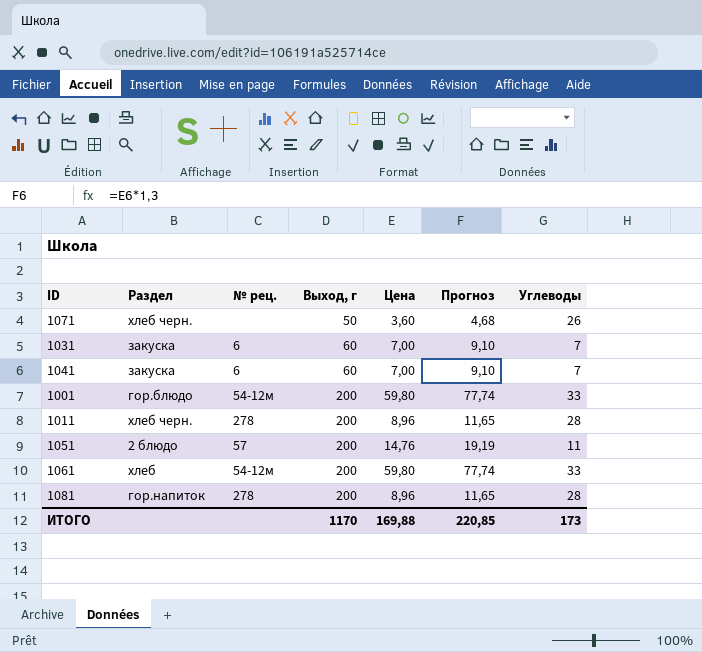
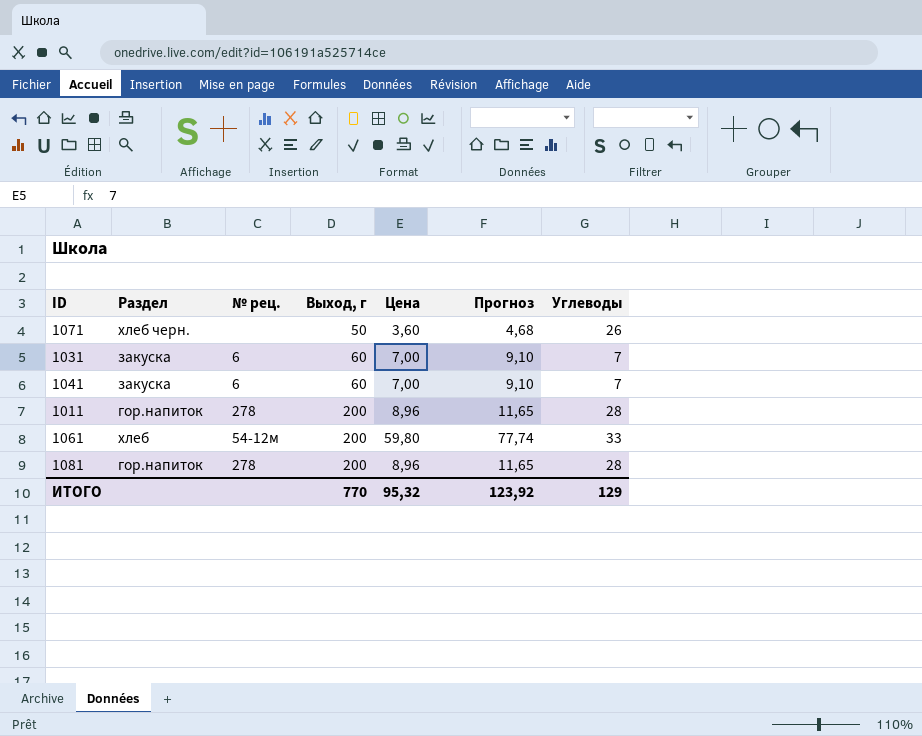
row 1001: гор.блюдо | 54-12м | 200 | 59,80 | 77,74 | 33 -> none
row 1051: 2 блюдо | 57 | 200 | 14,76 | 19,19 | 11 -> none
1011 | Раздел: хлеб черн. -> гор.напиток
ИТОГО | Выход, г: 1170 -> 770
ИТОГО | Цена: 169,88 -> 95,32
ИТОГО | Прогноз: 220,85 -> 123,92
ИТОГО | Углеводы: 173 -> 129

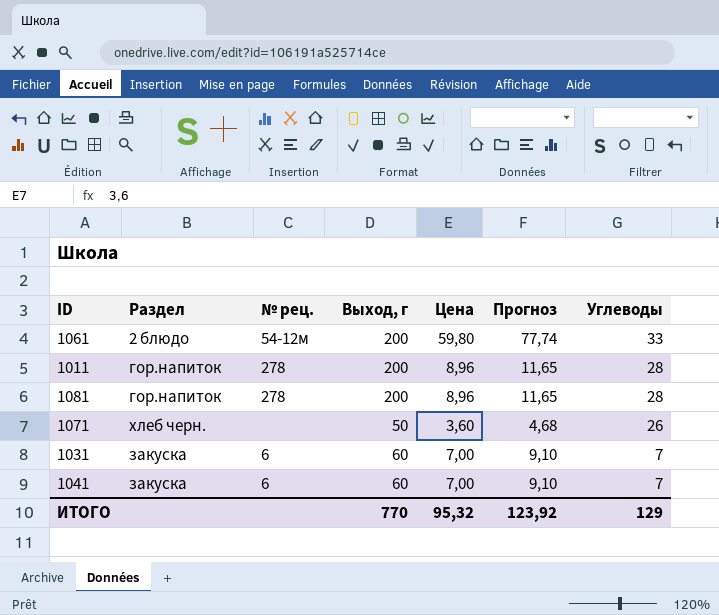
row order: Выход, г ascending -> Углеводы descending
1061 | Раздел: хлеб -> 2 блюдо

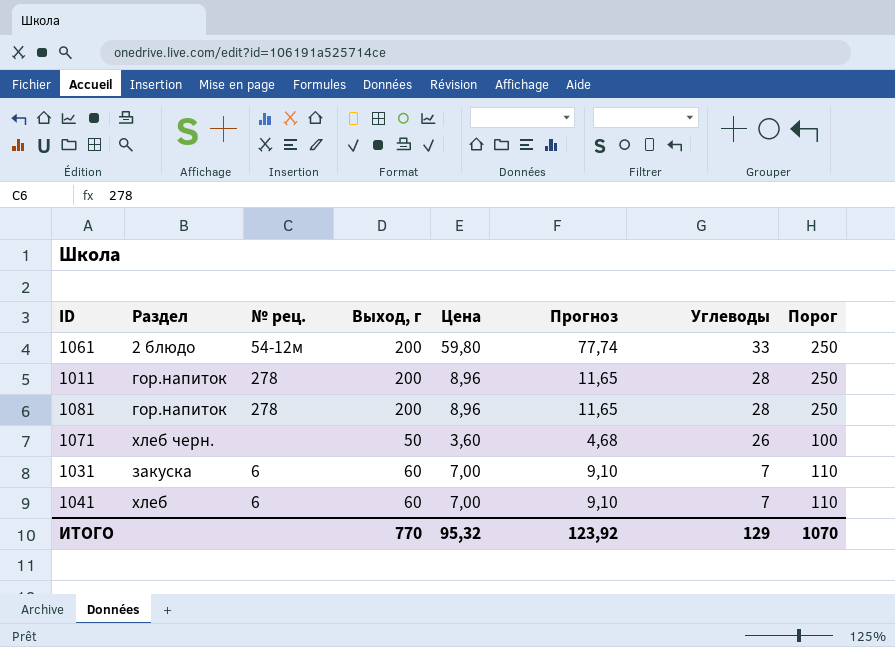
column Порог | formula: none -> [Выход, г] + 50
1041 | Раздел: закуска -> хлеб

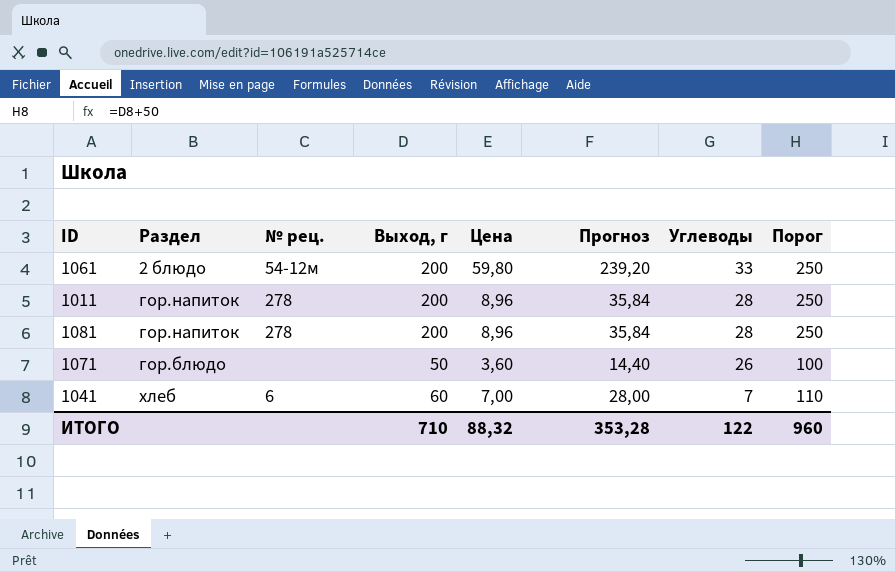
column Прогноз | formula: [Цена] * 1,3 -> [Цена] * 4
row 1031: закуска | 6 | 60 | 7,00 | 9,10 | 7 | 110 -> none
1071 | Раздел: хлеб черн. -> гор.блюдо
ИТОГО | Выход, г: 770 -> 710
ИТОГО | Цена: 95,32 -> 88,32
ИТОГО | Прогноз: 123,92 -> 353,28
ИТОГО | Углеводы: 129 -> 122
ИТОГО | Порог: 1070 -> 960

